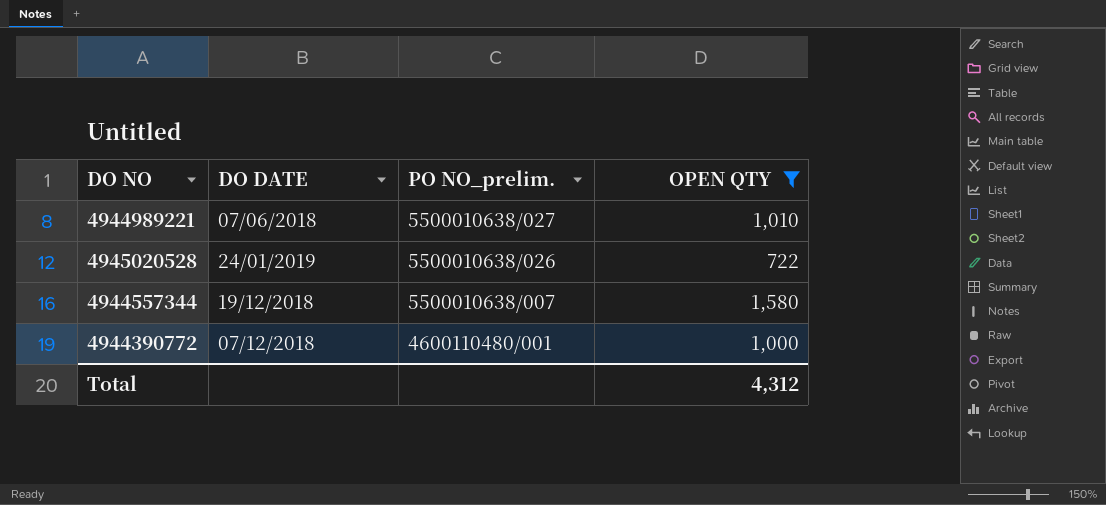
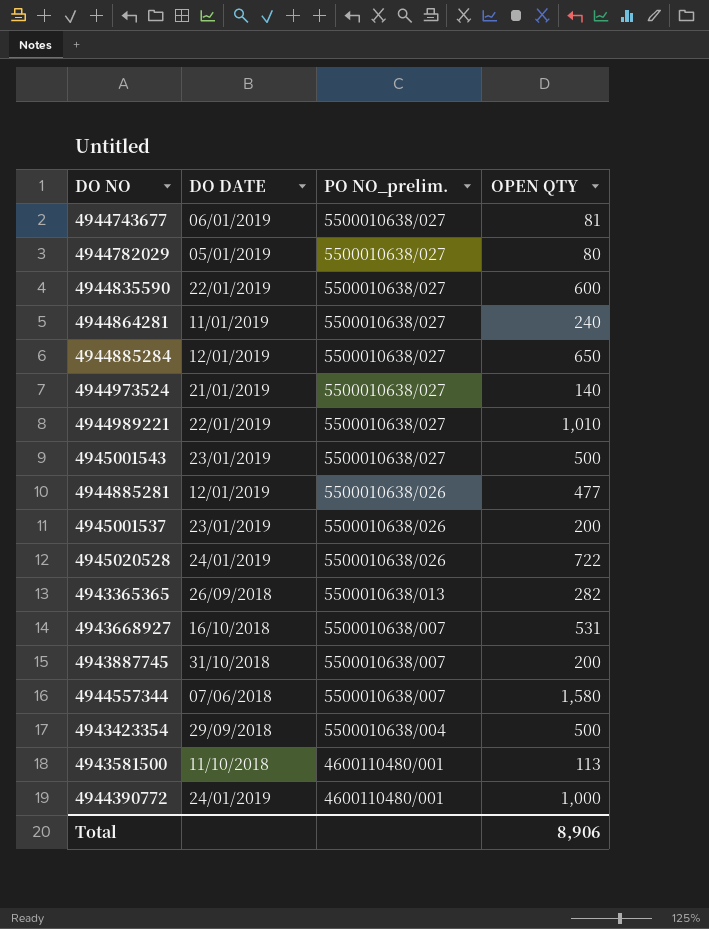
filter: OPEN QTY >= 722 -> none
4944989221 | DO DATE: 07/06/2018 -> 22/01/2019
4944557344 | DO DATE: 19/12/2018 -> 07/06/2018
4944390772 | DO DATE: 07/12/2018 -> 24/01/2019
Total | OPEN QTY: 4,312 -> 8,906

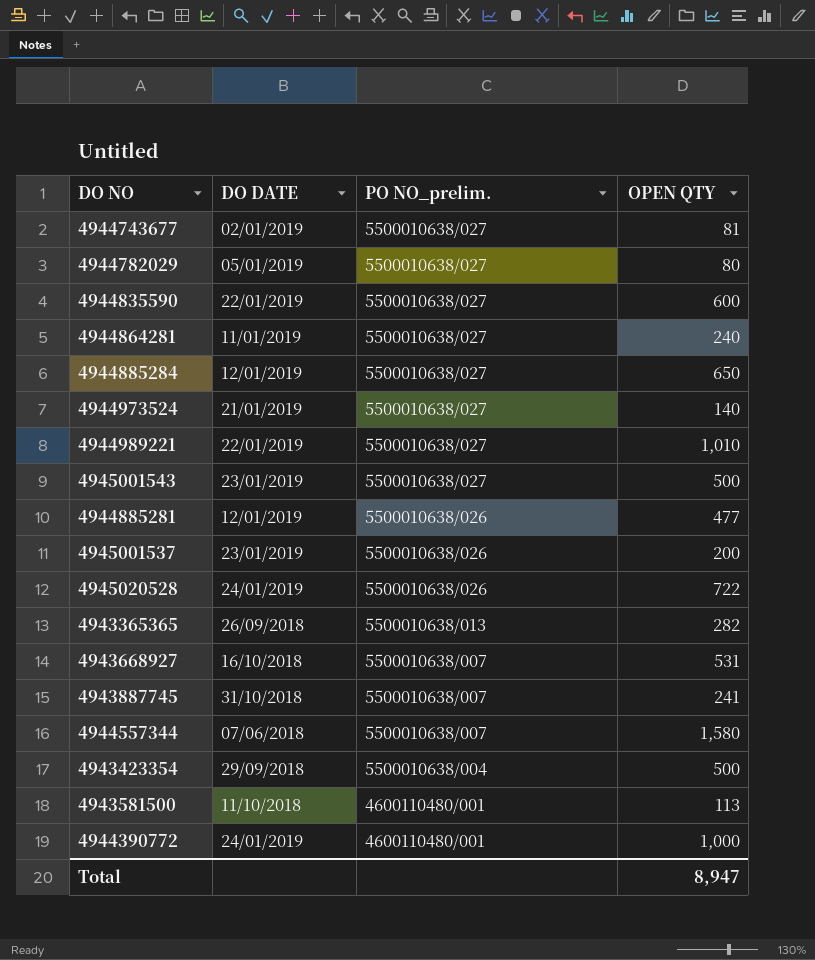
4944743677 | DO DATE: 06/01/2019 -> 02/01/2019
4943887745 | OPEN QTY: 200 -> 241
Total | OPEN QTY: 8,906 -> 8,947

